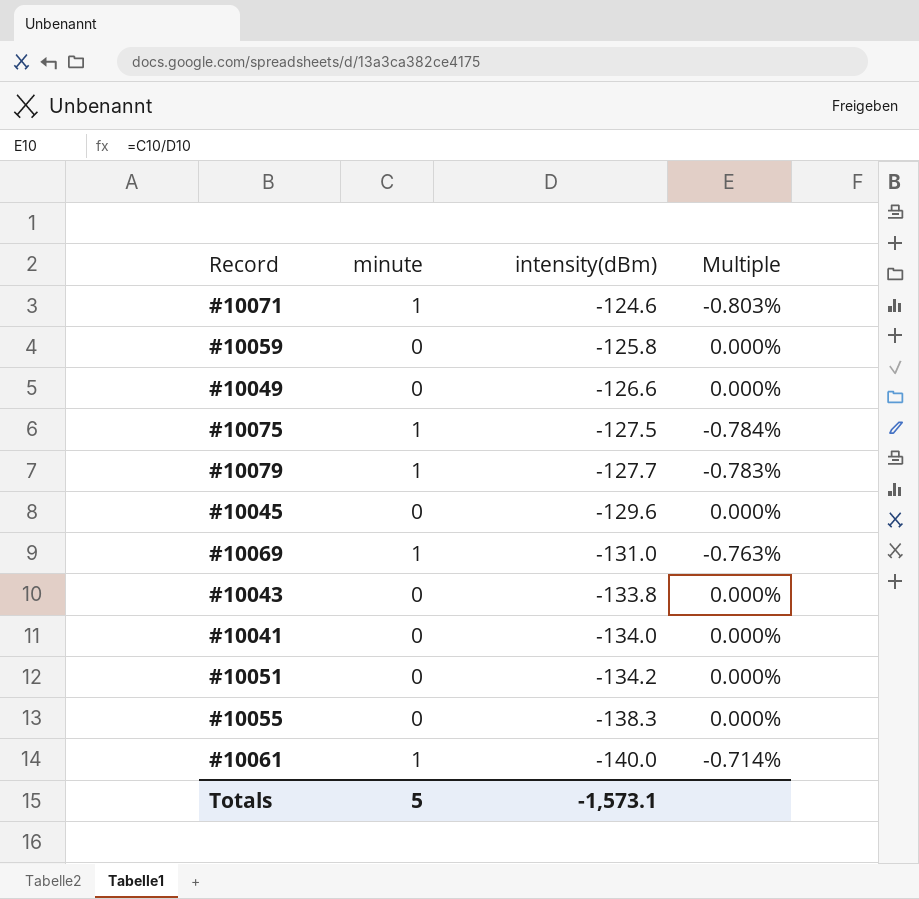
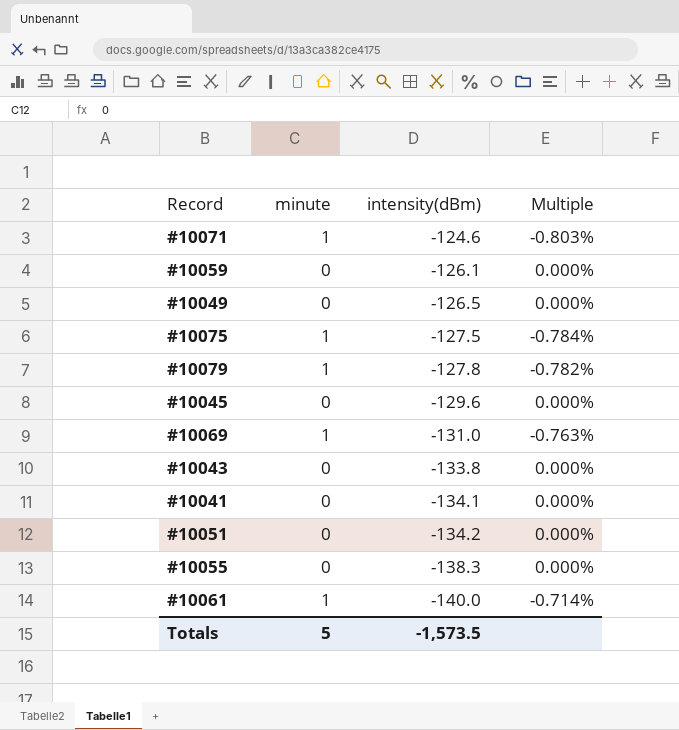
#10059 | intensity(dBm): -125.8 -> -126.1
#10049 | intensity(dBm): -126.6 -> -126.5
#10079 | intensity(dBm): -127.7 -> -127.8
#10079 | Multiple: -0.783% -> -0.782%
#10041 | intensity(dBm): -134.0 -> -134.1
Totals | intensity(dBm): -1,573.1 -> -1,573.5

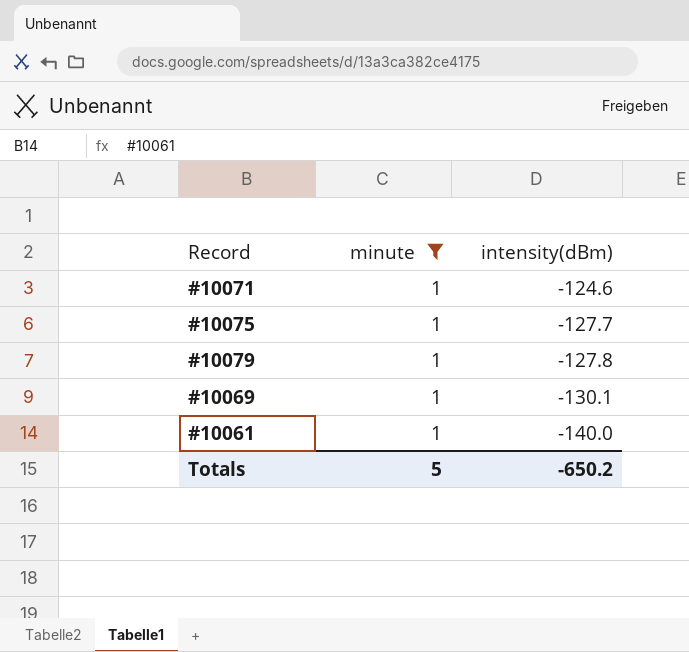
filter: none -> minute = 1
column Multiple | formula: [minute] / [intensity(dBm)] -> none
#10075 | intensity(dBm): -127.5 -> -127.7
#10069 | intensity(dBm): -131.0 -> -130.1
Totals | intensity(dBm): -1,573.5 -> -650.2

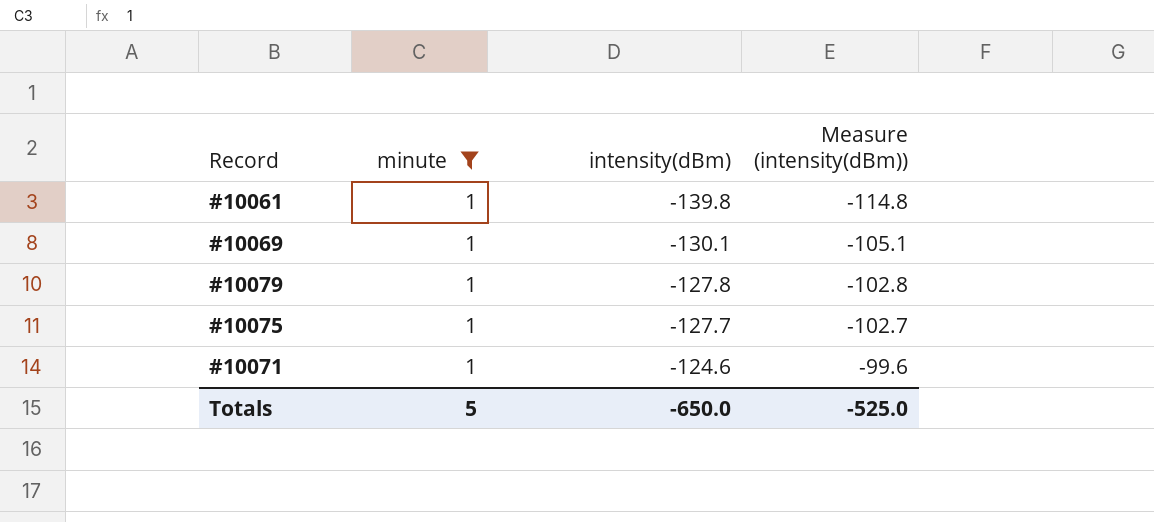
row order: intensity(dBm) descending -> intensity(dBm) ascending
column Measure (intensity(dBm)) | formula: none -> [intensity(dBm)] + 25
#10061 | intensity(dBm): -140.0 -> -139.8
Totals | intensity(dBm): -650.2 -> -650.0

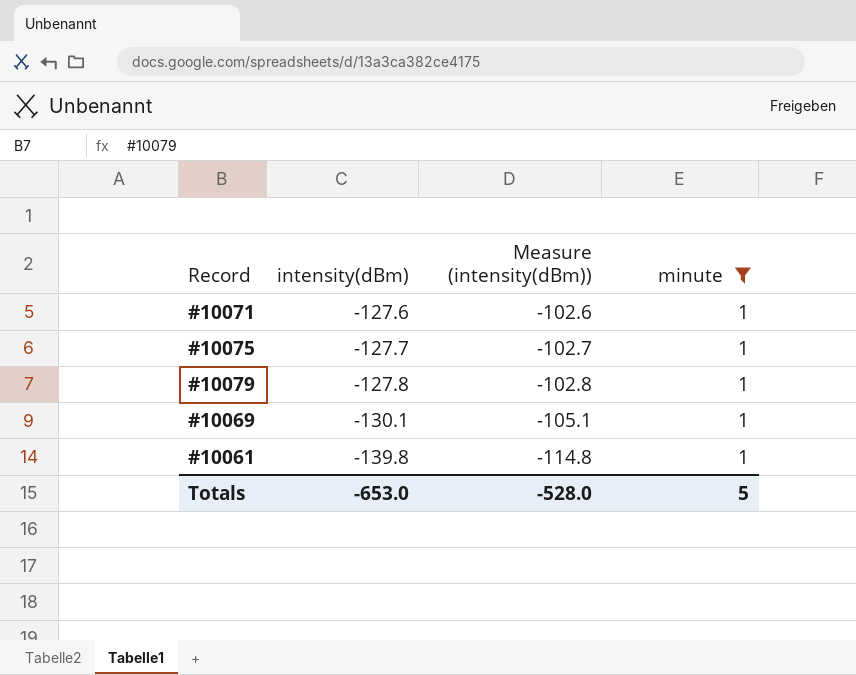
row order: intensity(dBm) ascending -> intensity(dBm) descending
column minute | position: 2 -> 4
#10071 | intensity(dBm): -124.6 -> -127.6
#10071 | Measure (intensity(dBm)): -99.6 -> -102.6
Totals | intensity(dBm): -650.0 -> -653.0
Totals | Measure (intensity(dBm)): -525.0 -> -528.0

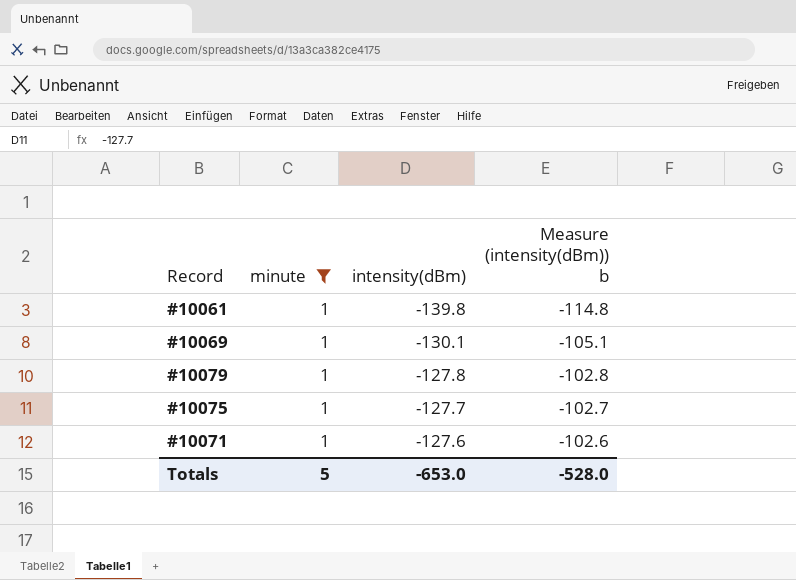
row order: intensity(dBm) descending -> intensity(dBm) ascending
column minute | position: 4 -> 2
column name: Measure (intensity(dBm)) -> Measure (intensity(dBm)) b

